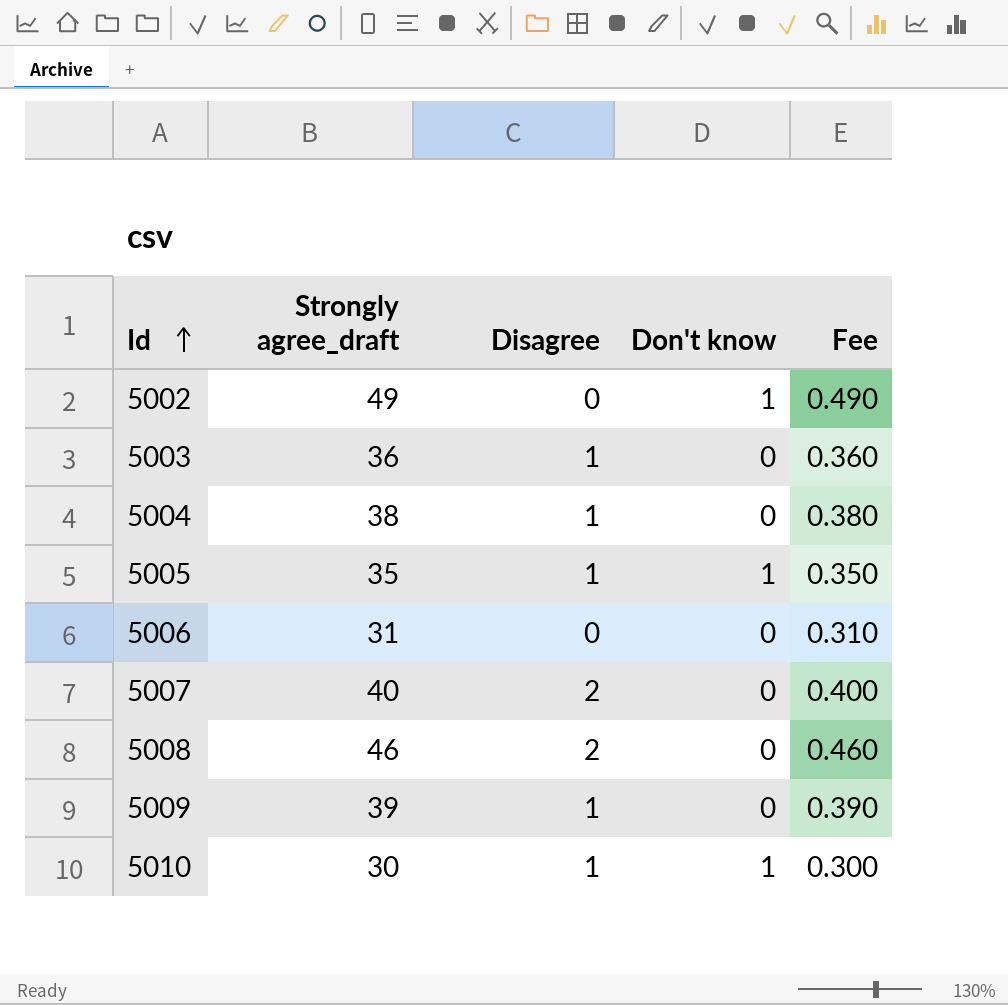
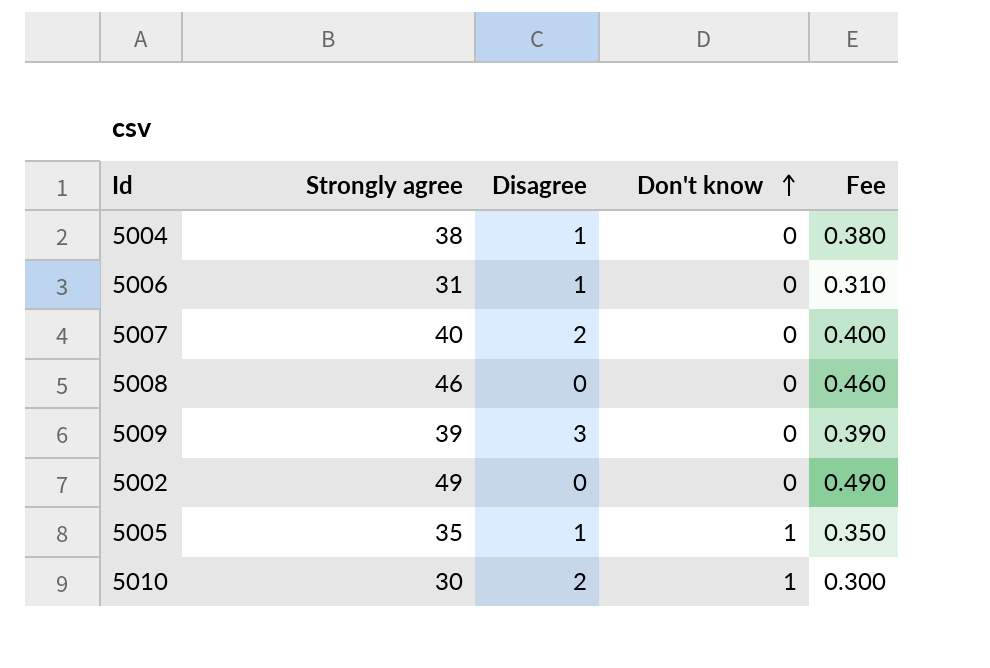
row order: Id ascending -> Don't know ascending
column name: Strongly agree_draft -> Strongly agree
row 5003: 36 | 1 | 0 | 0.360 -> none
5006 | Disagree: 0 -> 1
5008 | Disagree: 2 -> 0
5009 | Disagree: 1 -> 3
5002 | Don't know: 1 -> 0
5010 | Disagree: 1 -> 2

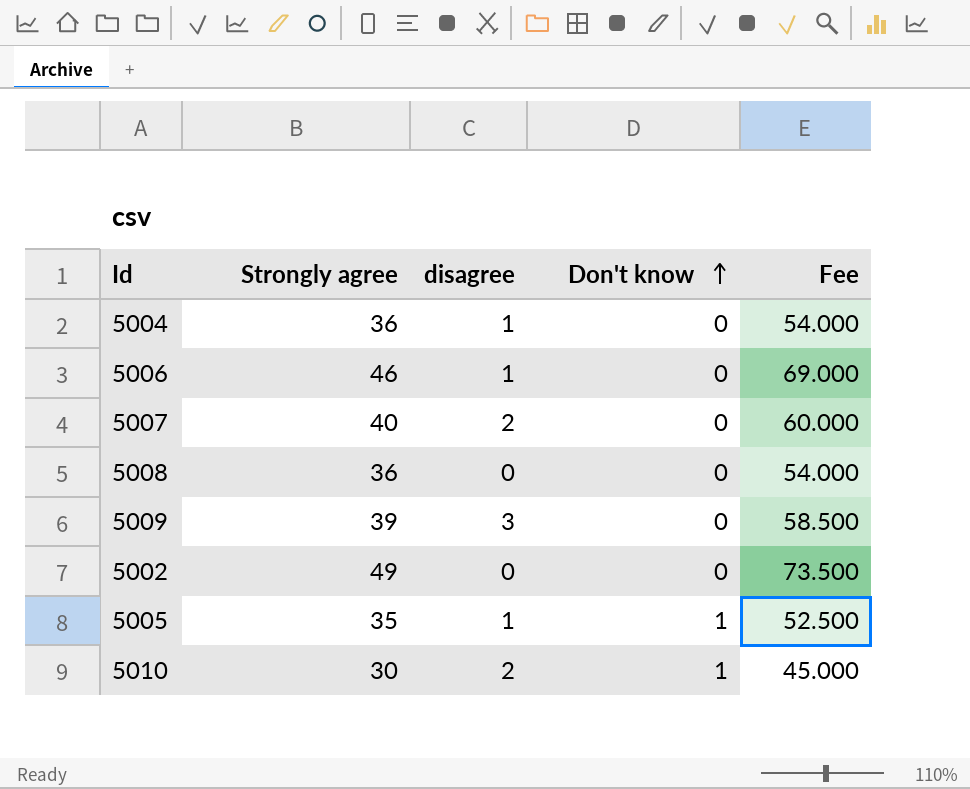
column name: Disagree -> disagree
column Fee | formula: [Strongly agree] * 0.01 -> [Strongly agree] * 1.5
5004 | Strongly agree: 38 -> 36
5006 | Strongly agree: 31 -> 46
5008 | Strongly agree: 46 -> 36

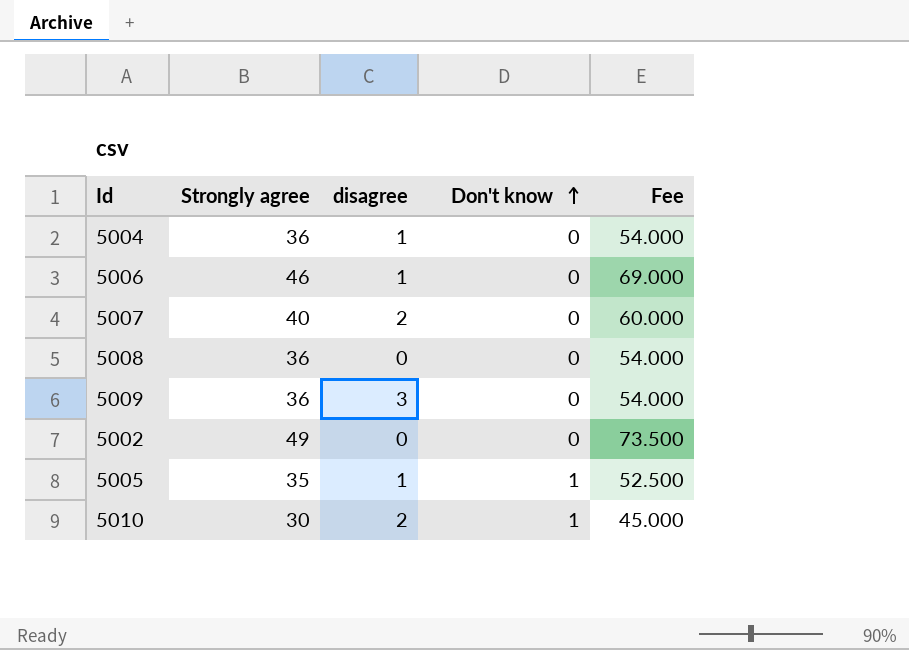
5009 | Strongly agree: 39 -> 36
5009 | Fee: 58.500 -> 54.000

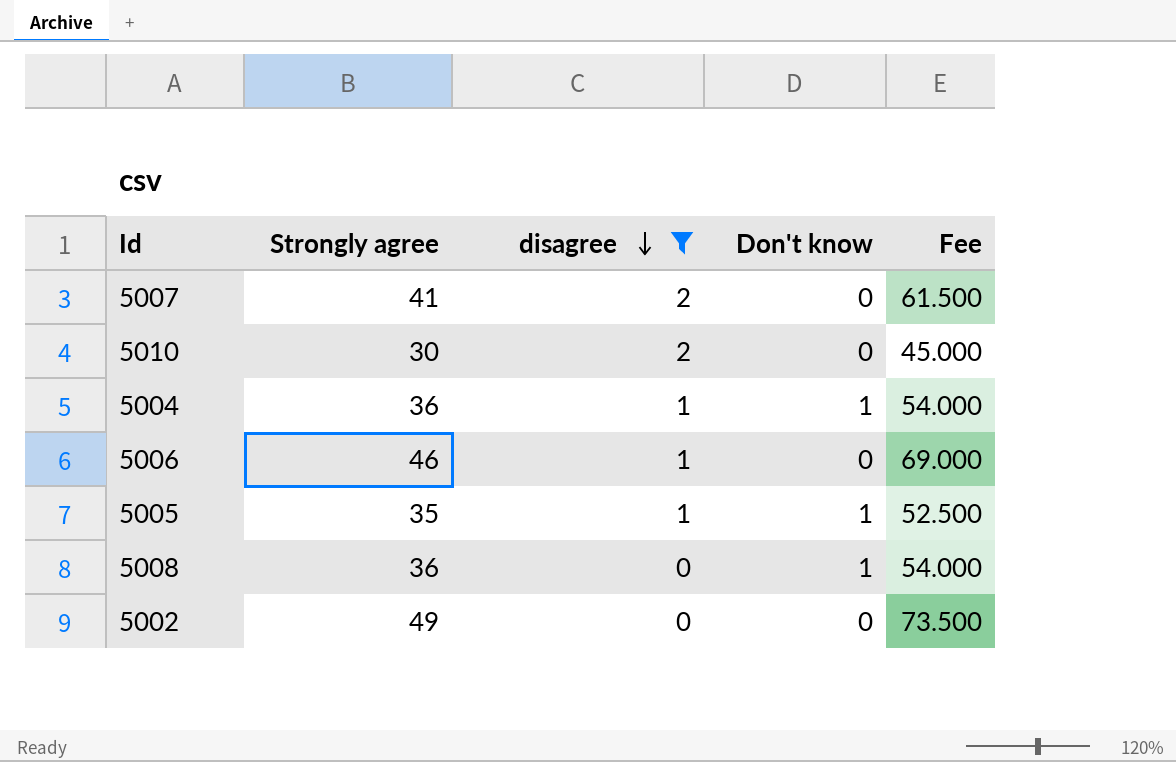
filter: none -> disagree != 3
row order: Don't know ascending -> disagree descending
5007 | Strongly agree: 40 -> 41
5007 | Fee: 60.000 -> 61.500
5010 | Don't know: 1 -> 0
5004 | Don't know: 0 -> 1
5008 | Don't know: 0 -> 1

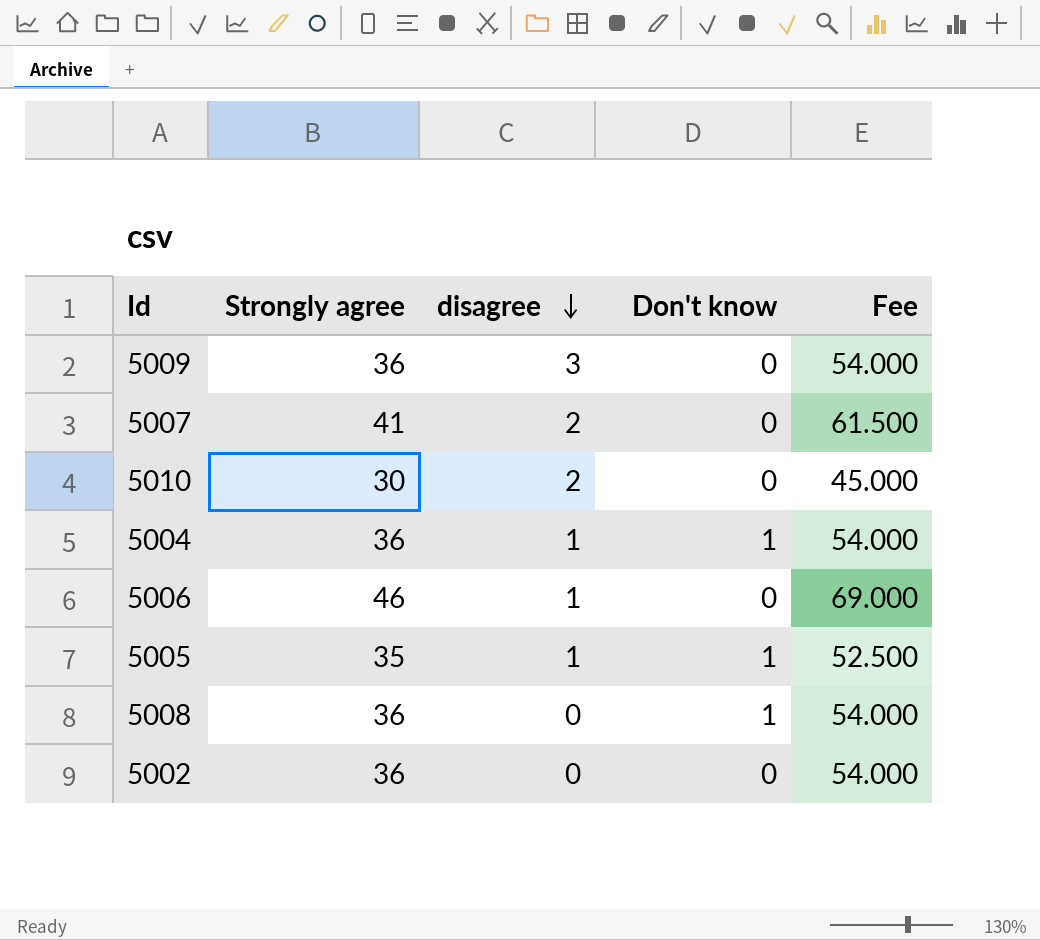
filter: disagree != 3 -> none
5002 | Strongly agree: 49 -> 36
5002 | Fee: 73.500 -> 54.000

